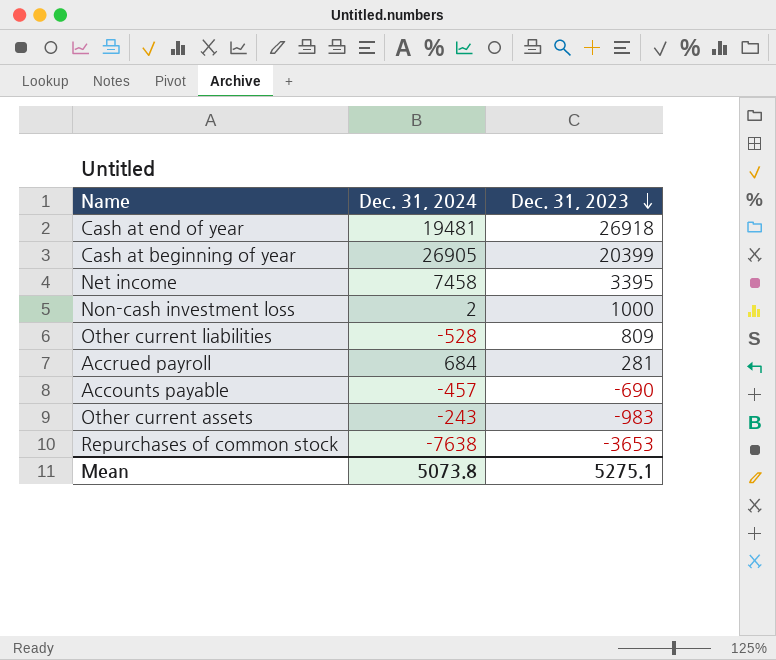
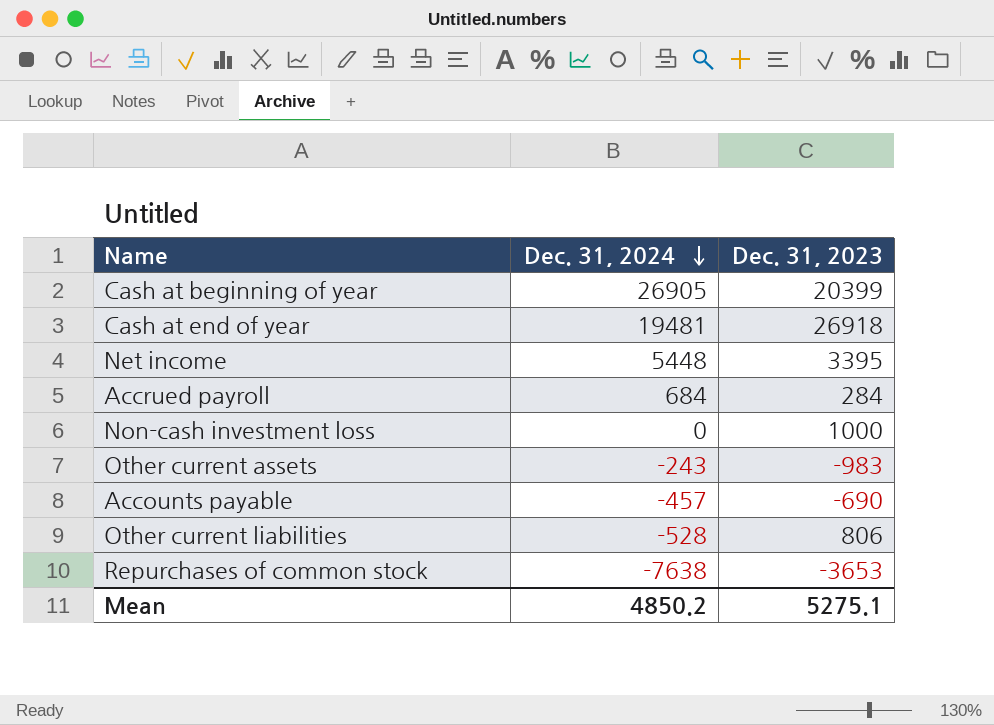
row order: Dec. 31, 2023 descending -> Dec. 31, 2024 descending
Net income | Dec. 31, 2024: 7458 -> 5448
Accrued payroll | Dec. 31, 2023: 281 -> 284
Non-cash investment loss | Dec. 31, 2024: 2 -> 0
Other current liabilities | Dec. 31, 2023: 809 -> 806
Mean | Dec. 31, 2024: 5073.8 -> 4850.2

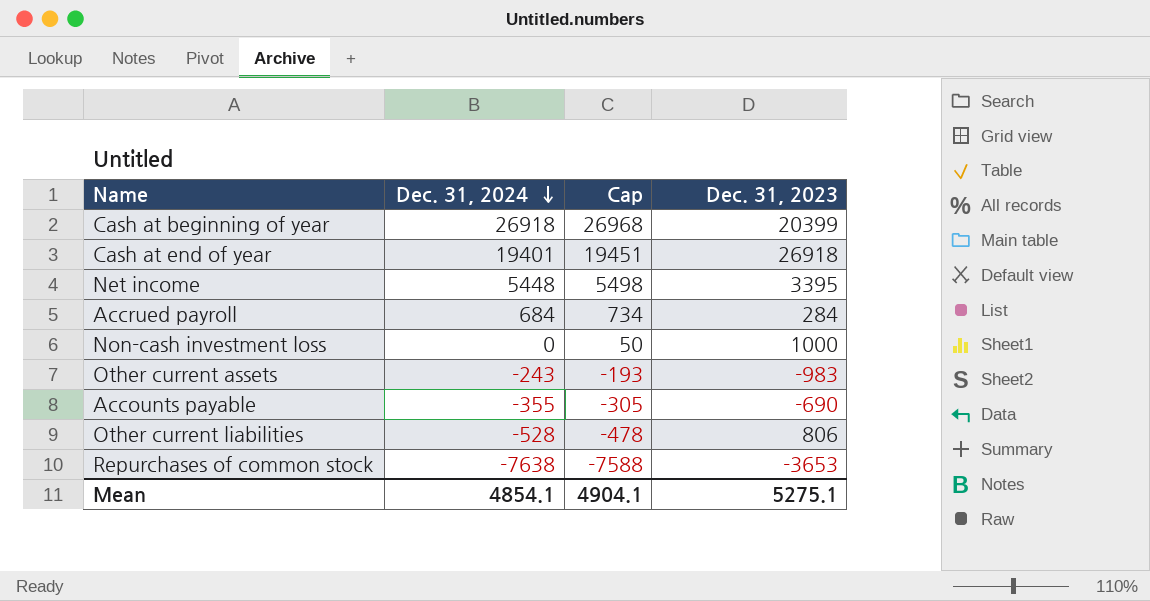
column Cap | formula: none -> [Dec. 31, 2024] + 50
Cash at beginning of year | Dec. 31, 2024: 26905 -> 26918
Cash at end of year | Dec. 31, 2024: 19481 -> 19401
Accounts payable | Dec. 31, 2024: -457 -> -355
Mean | Dec. 31, 2024: 4850.2 -> 4854.1

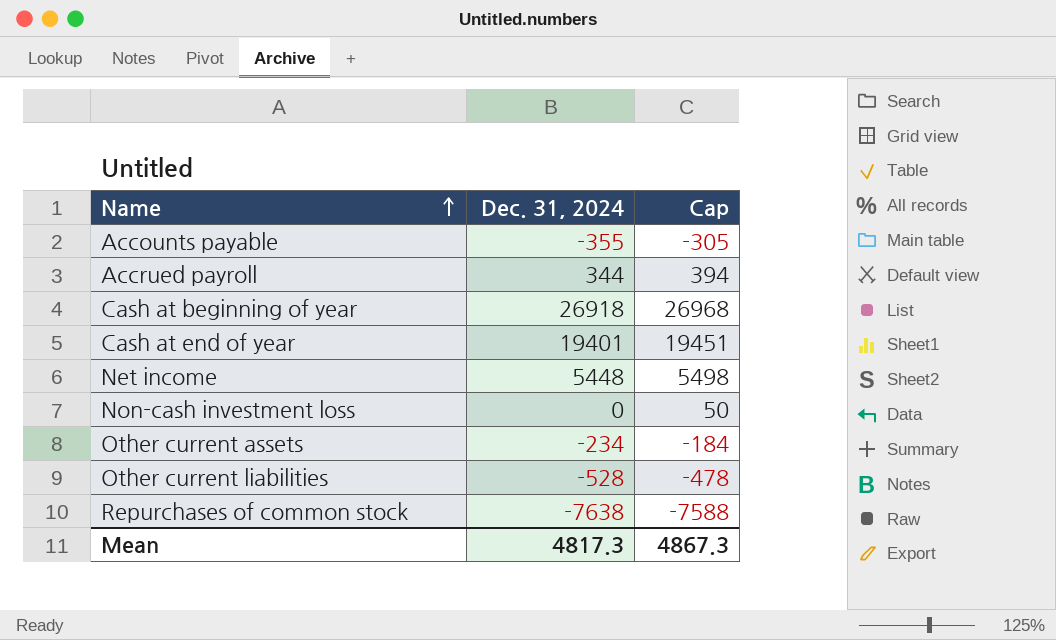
row order: Dec. 31, 2024 descending -> Name ascending
column Dec. 31, 2023 | position: 4 -> none
Accrued payroll | Dec. 31, 2024: 684 -> 344
Accrued payroll | Cap: 734 -> 394
Other current assets | Dec. 31, 2024: -243 -> -234
Other current assets | Cap: -193 -> -184
Mean | Dec. 31, 2024: 4854.1 -> 4817.3
Mean | Cap: 4904.1 -> 4867.3

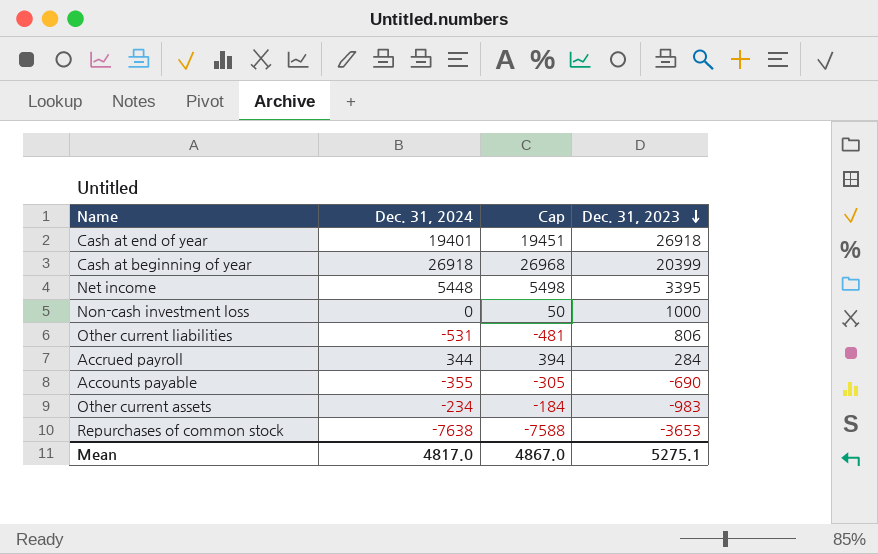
row order: Name ascending -> Dec. 31, 2023 descending
column Dec. 31, 2023 | position: none -> 4
Other current liabilities | Dec. 31, 2024: -528 -> -531
Other current liabilities | Cap: -478 -> -481
Mean | Dec. 31, 2024: 4817.3 -> 4817.0
Mean | Cap: 4867.3 -> 4867.0

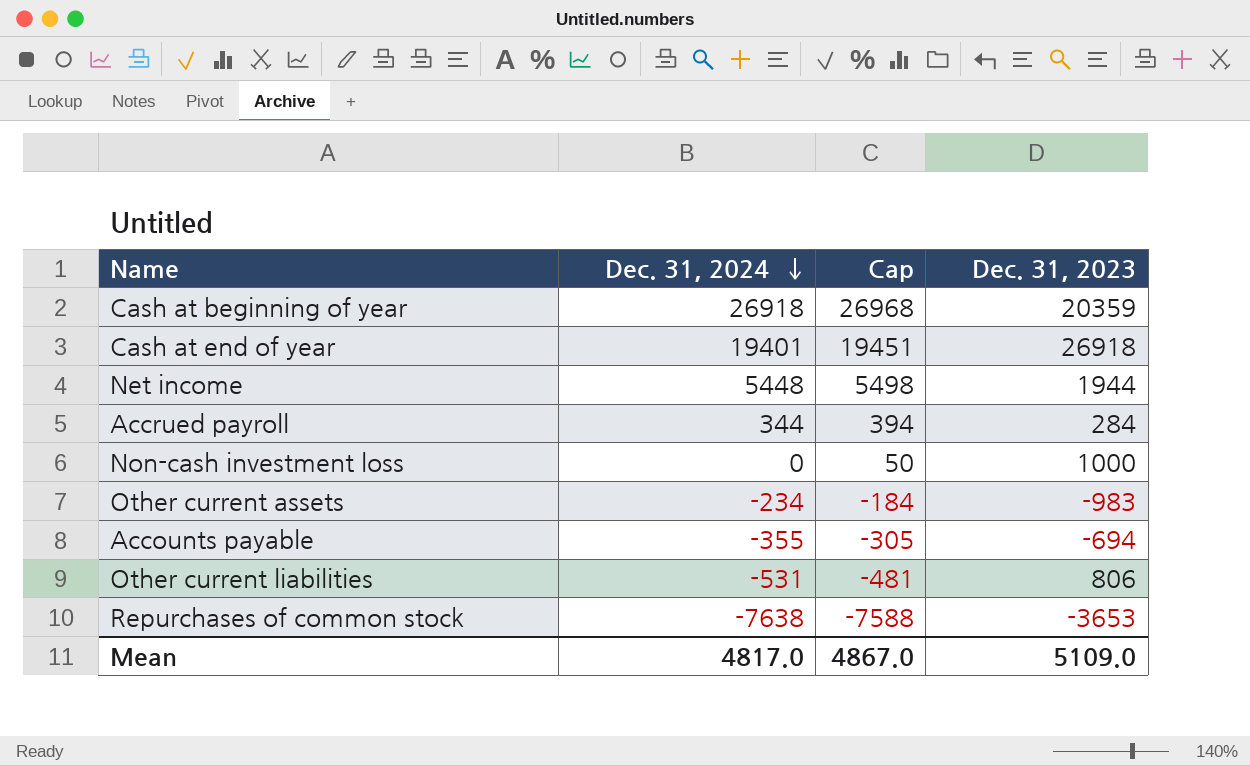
row order: Dec. 31, 2023 descending -> Dec. 31, 2024 descending
Cash at beginning of year | Dec. 31, 2023: 20399 -> 20359
Net income | Dec. 31, 2023: 3395 -> 1944
Accounts payable | Dec. 31, 2023: -690 -> -694
Mean | Dec. 31, 2023: 5275.1 -> 5109.0

